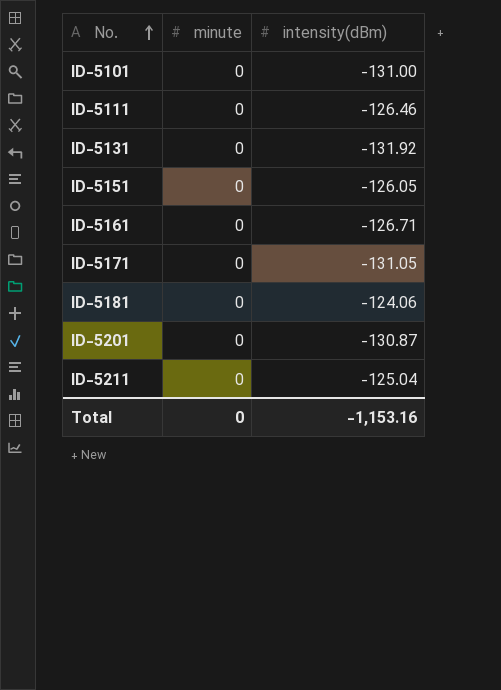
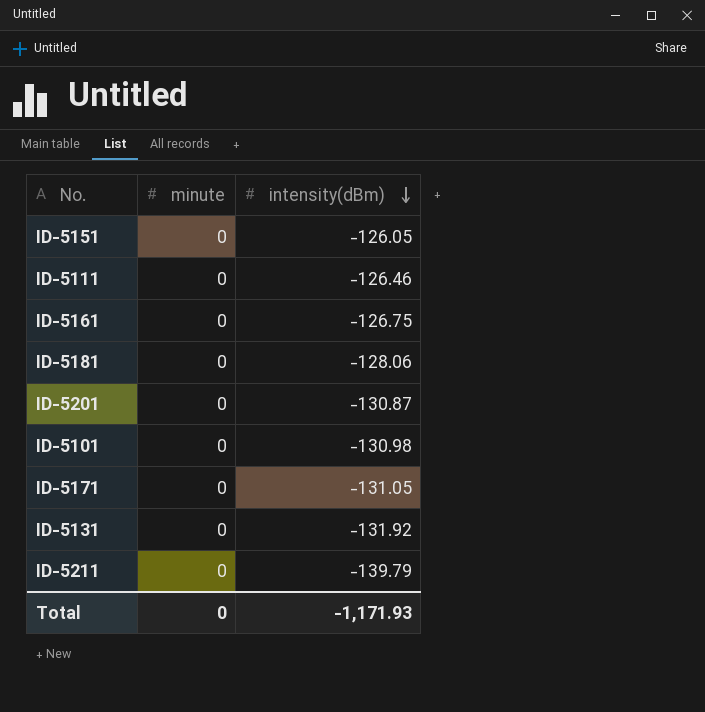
row order: No. ascending -> intensity(dBm) descending
ID-5161 | intensity(dBm): -126.71 -> -126.75
ID-5181 | intensity(dBm): -124.06 -> -128.06
ID-5101 | intensity(dBm): -131.00 -> -130.98
ID-5211 | intensity(dBm): -125.04 -> -139.79
Total | intensity(dBm): -1,153.16 -> -1,171.93

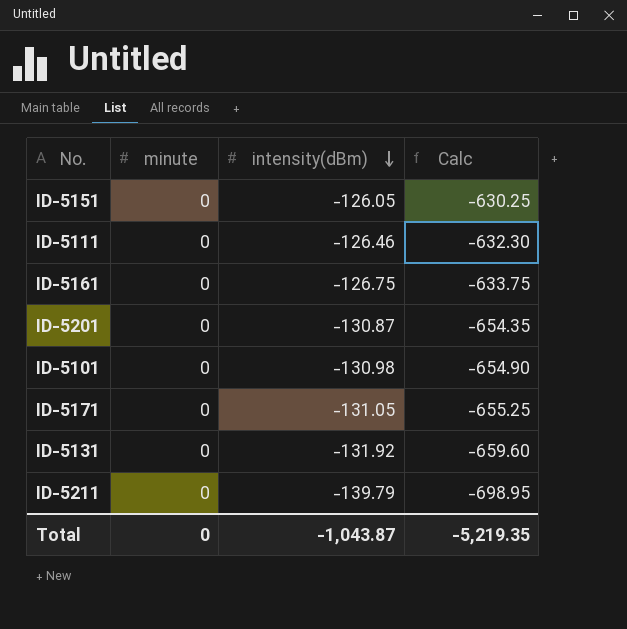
column Calc | formula: none -> [intensity(dBm)] * 5
row ID-5181: 0 | -128.06 -> none
Total | intensity(dBm): -1,171.93 -> -1,043.87

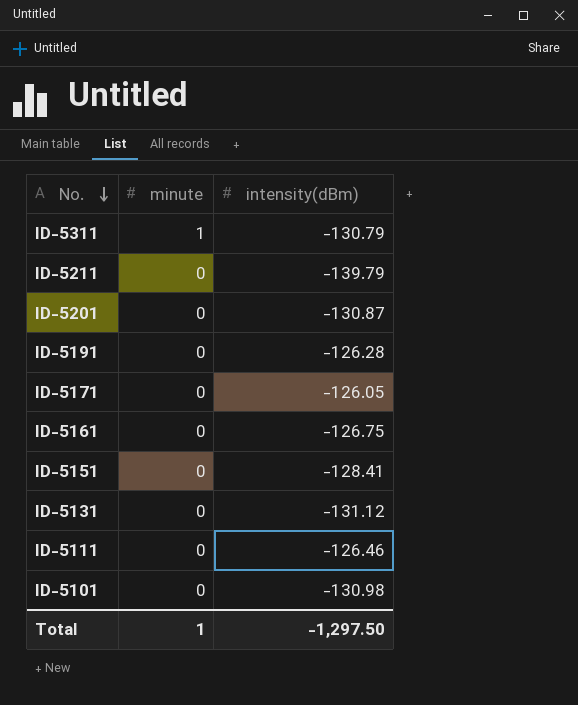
row order: intensity(dBm) descending -> No. descending
column Calc | formula: [intensity(dBm)] * 5 -> none
row ID-5311: none -> 1 | -130.79
row ID-5191: none -> 0 | -126.28
ID-5171 | intensity(dBm): -131.05 -> -126.05
ID-5151 | intensity(dBm): -126.05 -> -128.41
ID-5131 | intensity(dBm): -131.92 -> -131.12
Total | minute: 0 -> 1
Total | intensity(dBm): -1,043.87 -> -1,297.50

